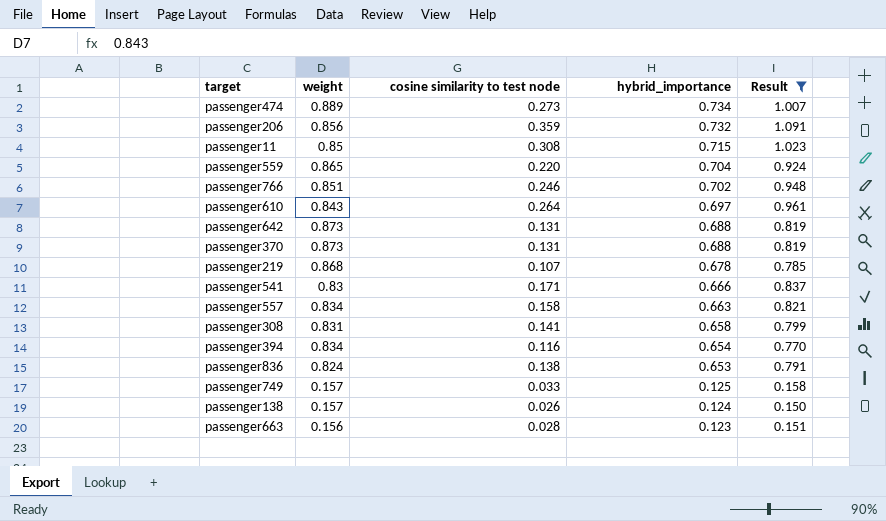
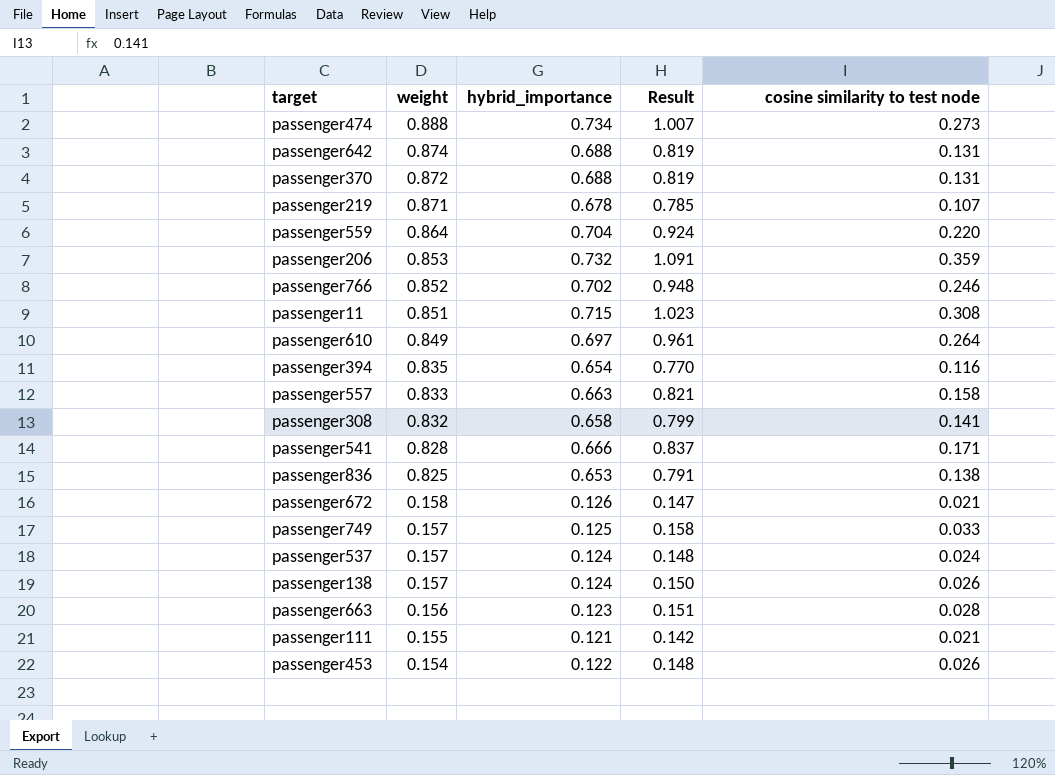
filter: Result >= 0.150 -> none
row order: hybrid_importance descending -> weight descending
column cosine similarity to test node | position: 3 -> 5
passenger474 | weight: 0.889 -> 0.888
passenger642 | weight: 0.873 -> 0.874
passenger370 | weight: 0.873 -> 0.872
passenger219 | weight: 0.868 -> 0.871
passenger559 | weight: 0.865 -> 0.864
passenger206 | weight: 0.856 -> 0.853
passenger766 | weight: 0.851 -> 0.852
passenger11 | weight: 0.85 -> 0.851
passenger610 | weight: 0.843 -> 0.849
passenger394 | weight: 0.834 -> 0.835
passenger557 | weight: 0.834 -> 0.833
passenger308 | weight: 0.831 -> 0.832
passenger541 | weight: 0.83 -> 0.828
passenger836 | weight: 0.824 -> 0.825

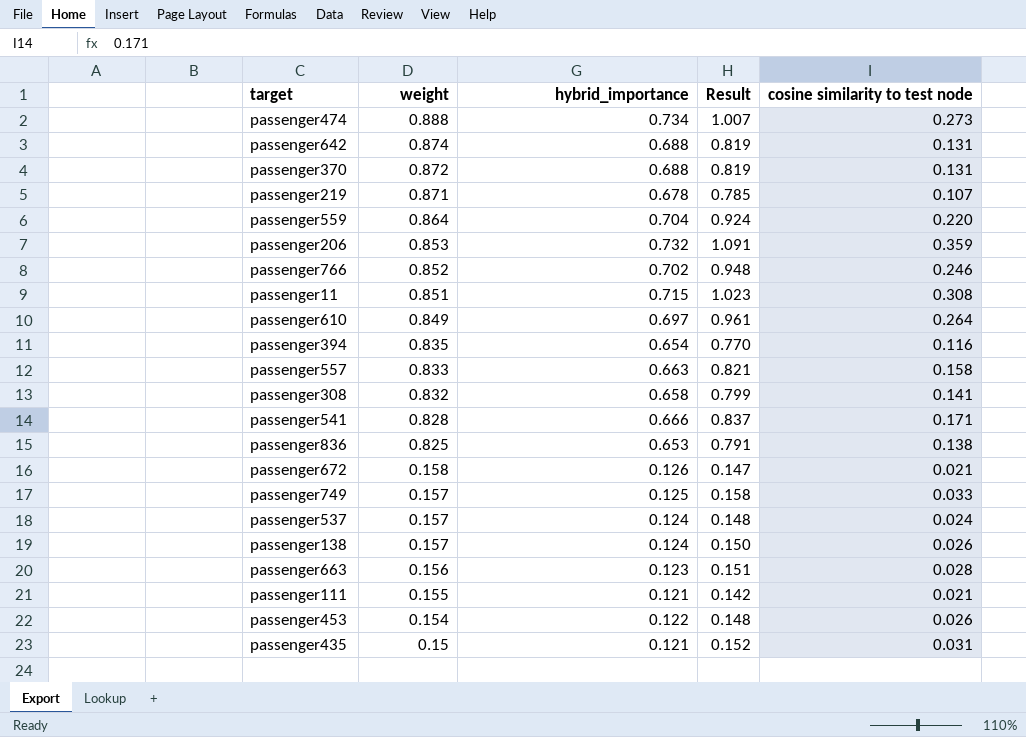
row passenger435: none -> 0.15 | 0.121 | 0.152 | 0.031

